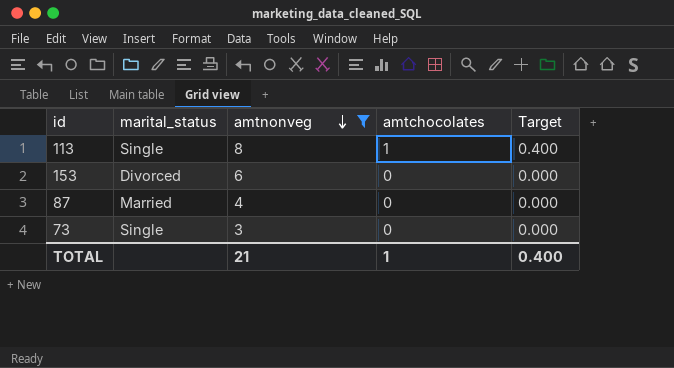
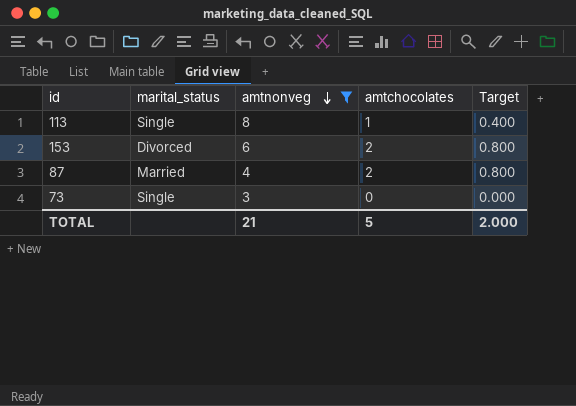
153 | amtchocolates: 0 -> 2
153 | Target: 0.000 -> 0.800
87 | amtchocolates: 0 -> 2
87 | Target: 0.000 -> 0.800
TOTAL | amtchocolates: 1 -> 5
TOTAL | Target: 0.400 -> 2.000

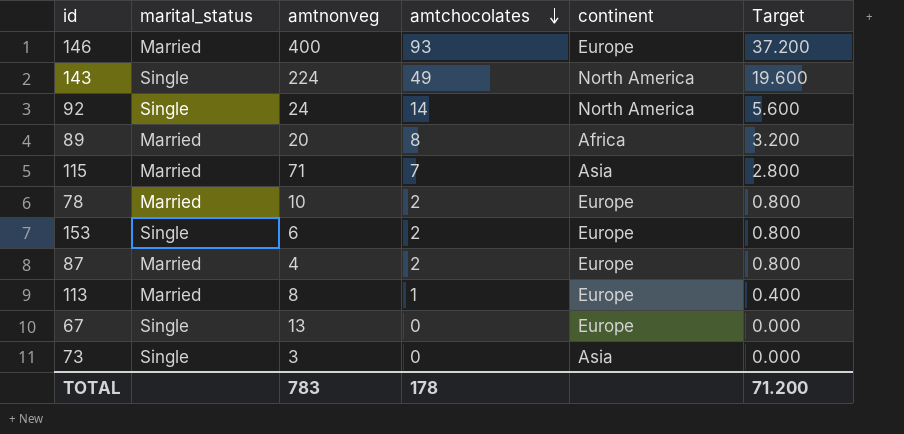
filter: amtnonveg <= 8 -> none
row order: amtnonveg descending -> amtchocolates descending
column continent | position: none -> 5
153 | marital_status: Divorced -> Single
113 | marital_status: Single -> Married
TOTAL | amtnonveg: 21 -> 783
TOTAL | amtchocolates: 5 -> 178
TOTAL | Target: 2.000 -> 71.200

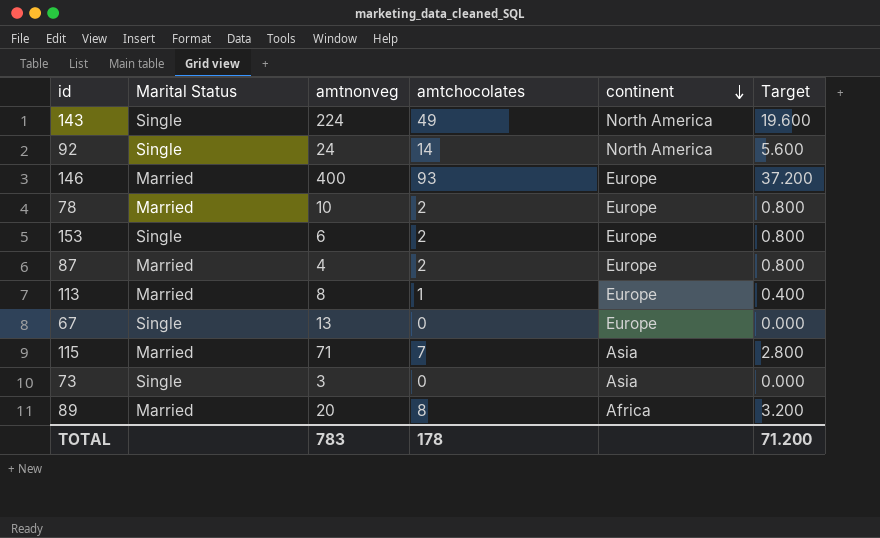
row order: amtchocolates descending -> continent descending
column name: marital_status -> Marital Status

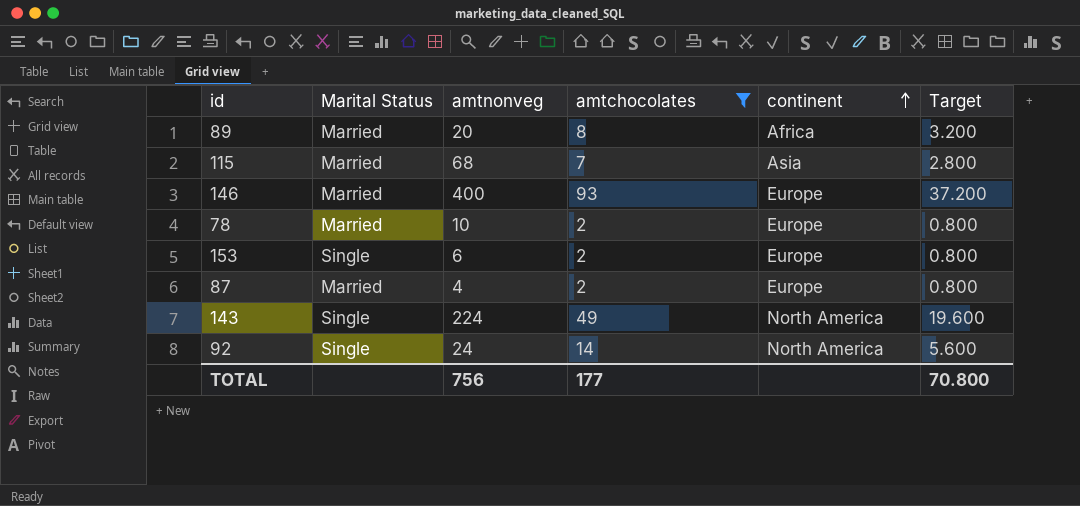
filter: none -> amtchocolates >= 2
row order: continent descending -> continent ascending
115 | amtnonveg: 71 -> 68
TOTAL | amtnonveg: 783 -> 756
TOTAL | amtchocolates: 178 -> 177
TOTAL | Target: 71.200 -> 70.800

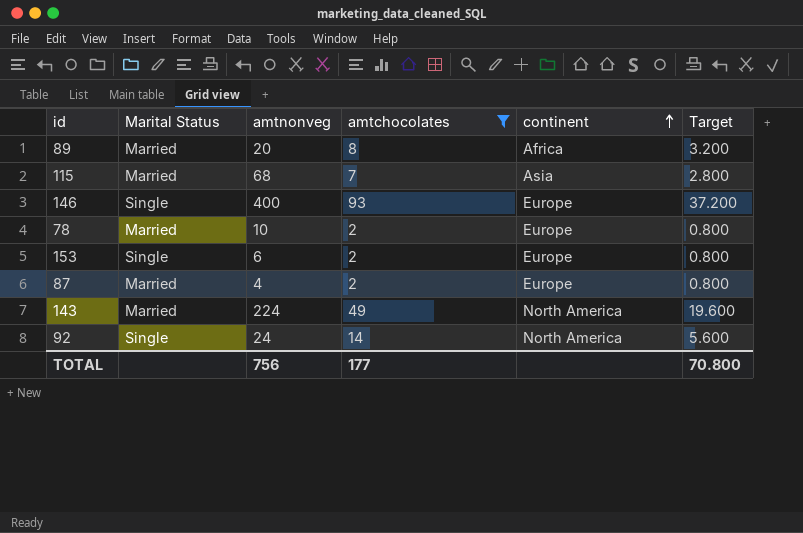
146 | Marital Status: Married -> Single
143 | Marital Status: Single -> Married

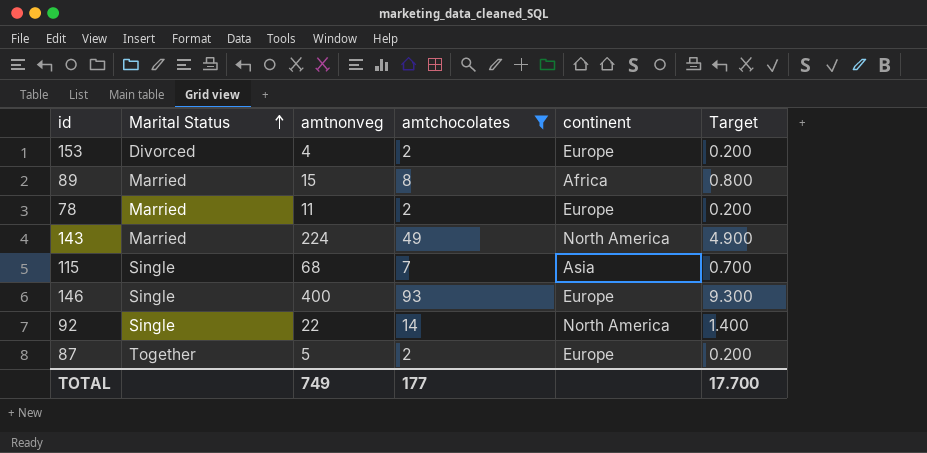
row order: continent ascending -> Marital Status ascending
column Target | formula: [amtchocolates] * 0.4 -> [amtchocolates] * 0.1
153 | Marital Status: Single -> Divorced
153 | amtnonveg: 6 -> 4
89 | amtnonveg: 20 -> 15
78 | amtnonveg: 10 -> 11
115 | Marital Status: Married -> Single
92 | amtnonveg: 24 -> 22
87 | Marital Status: Married -> Together
87 | amtnonveg: 4 -> 5
TOTAL | amtnonveg: 756 -> 749
TOTAL | Target: 70.800 -> 17.700

